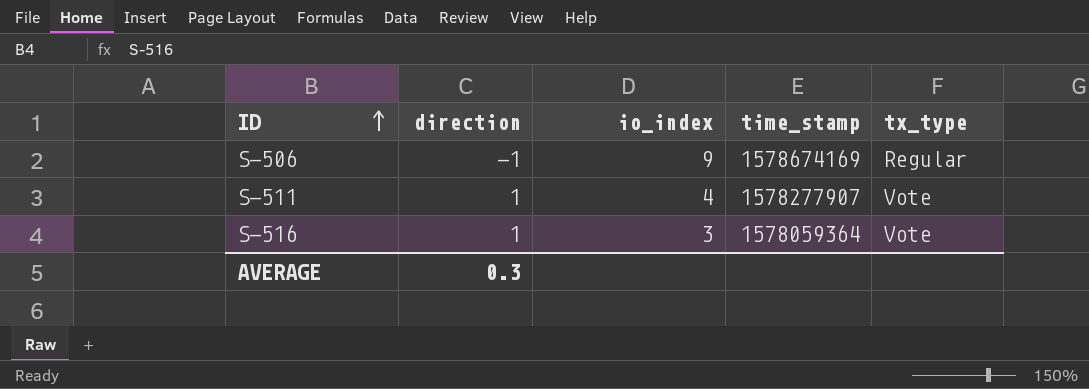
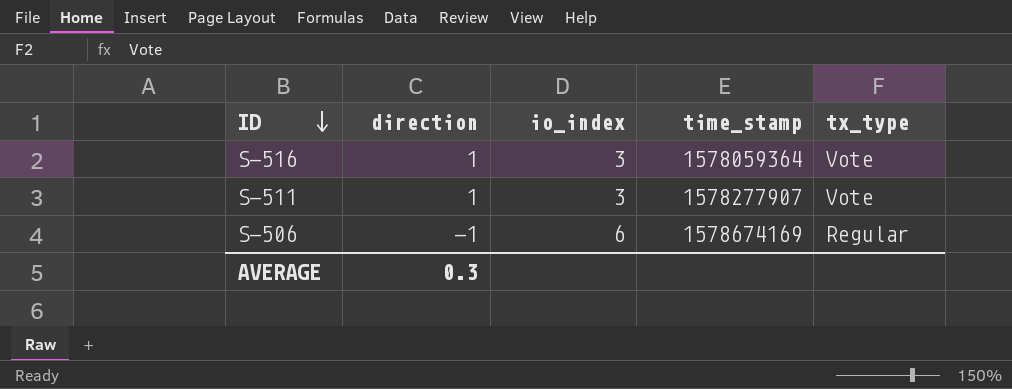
row order: ID ascending -> ID descending
S-511 | io_index: 4 -> 3
S-506 | io_index: 9 -> 6

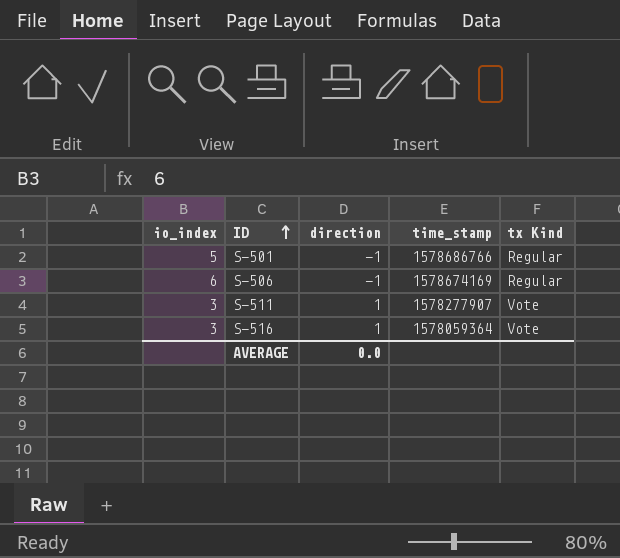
row order: ID descending -> ID ascending
column io_index | position: 3 -> 1
column name: tx_type -> tx Kind
row S-501: none -> 5 | -1 | 1578686766 | Regular
AVERAGE | direction: 0.3 -> 0.0

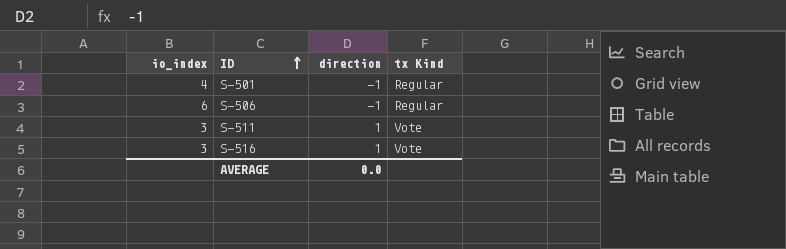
column time_stamp | position: 4 -> none
S-501 | io_index: 5 -> 4

